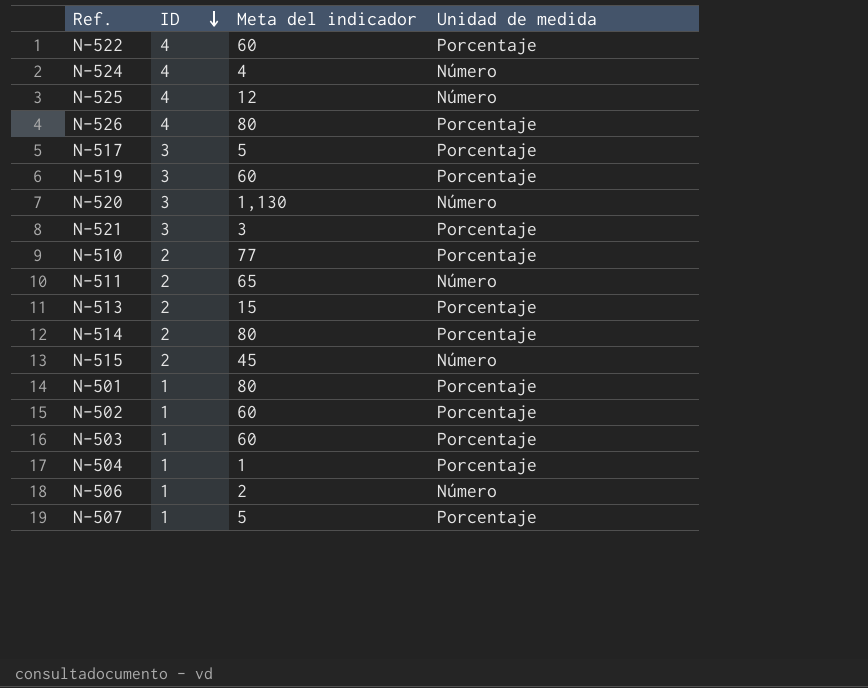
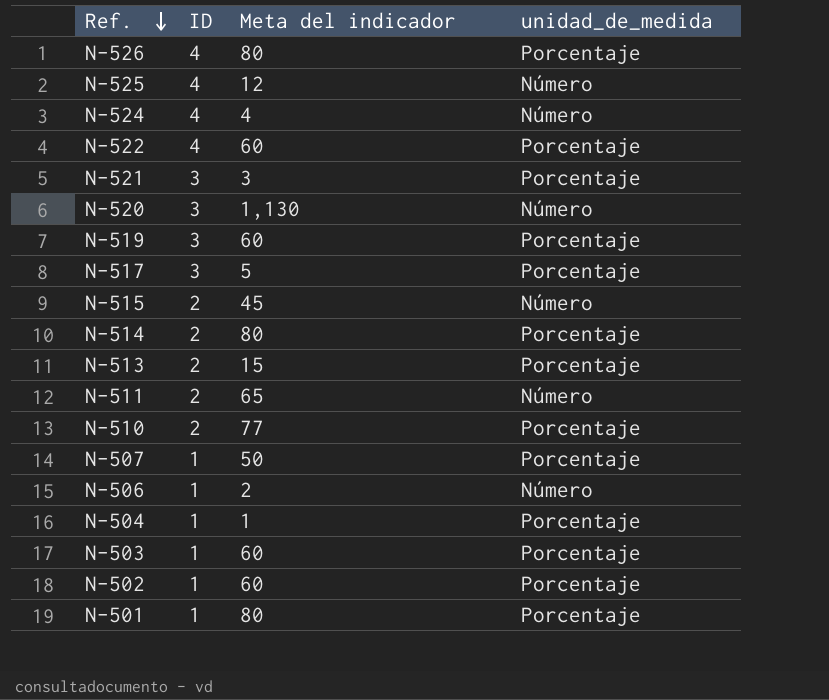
row order: ID descending -> Ref. descending
column name: Unidad de medida -> unidad_de_medida
N-507 | Meta del indicador: 5 -> 50

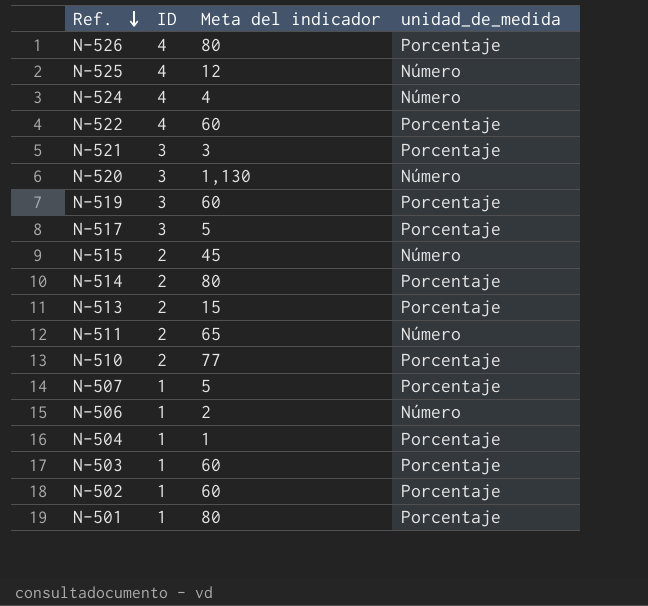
N-507 | Meta del indicador: 50 -> 5

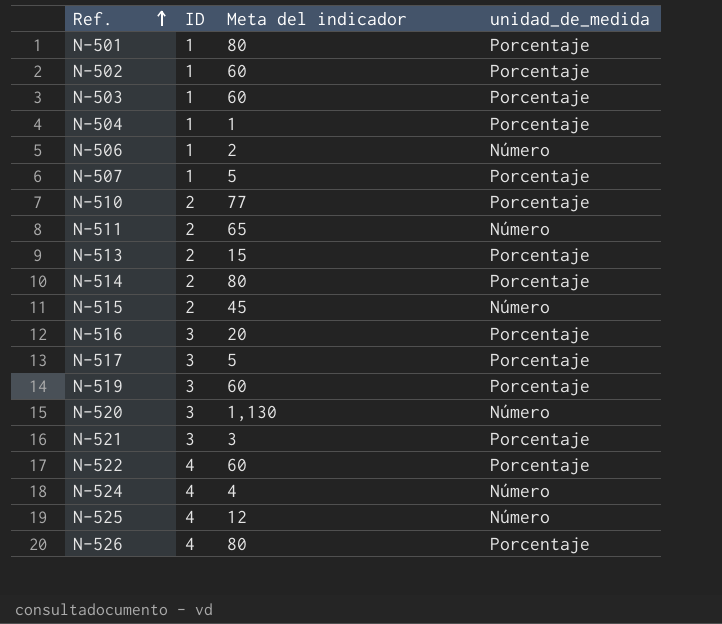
row order: Ref. descending -> Ref. ascending
row N-516: none -> 3 | 20 | Porcentaje

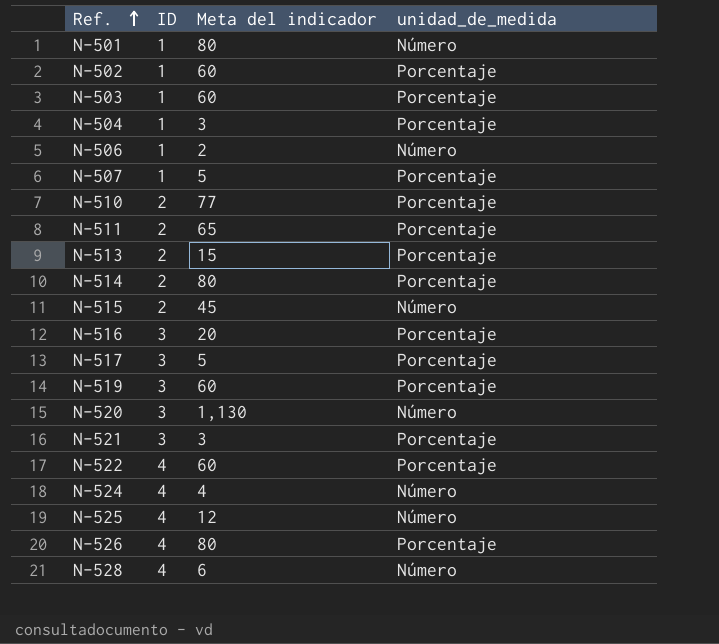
N-501 | unidad_de_medida: Porcentaje -> Número
N-504 | Meta del indicador: 1 -> 3
N-511 | unidad_de_medida: Número -> Porcentaje
row N-528: none -> 4 | 6 | Número

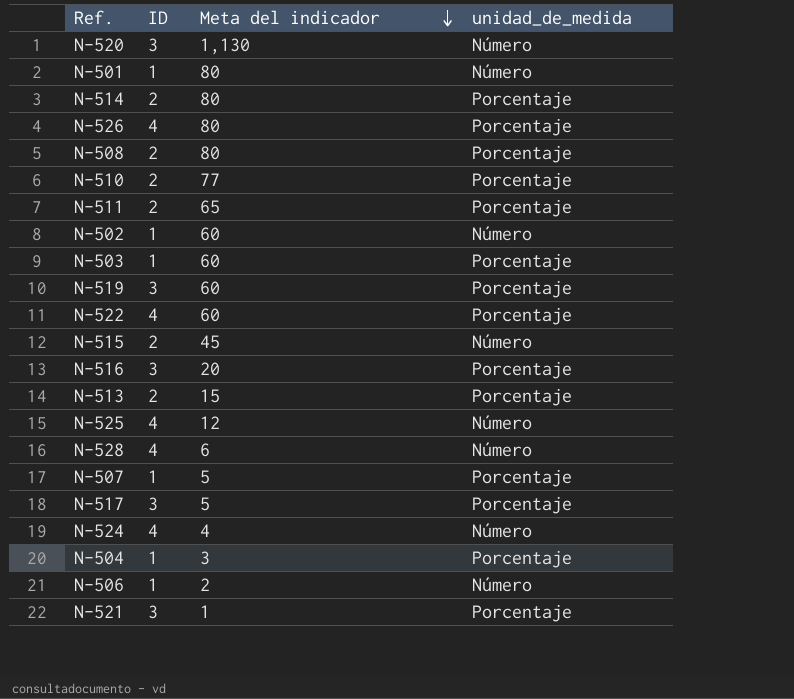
row order: Ref. ascending -> Meta del indicador descending
row N-508: none -> 2 | 80 | Porcentaje
N-502 | unidad_de_medida: Porcentaje -> Número
N-521 | Meta del indicador: 3 -> 1

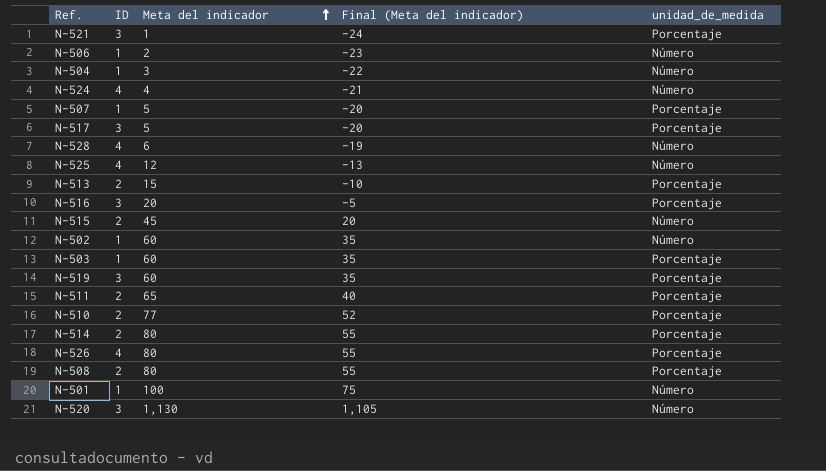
row order: Meta del indicador descending -> Meta del indicador ascending
column Final (Meta del indicador) | formula: none -> [Meta del indicador] - 25
row N-522: 4 | 60 | Porcentaje -> none
N-504 | unidad_de_medida: Porcentaje -> Número
N-501 | Meta del indicador: 80 -> 100

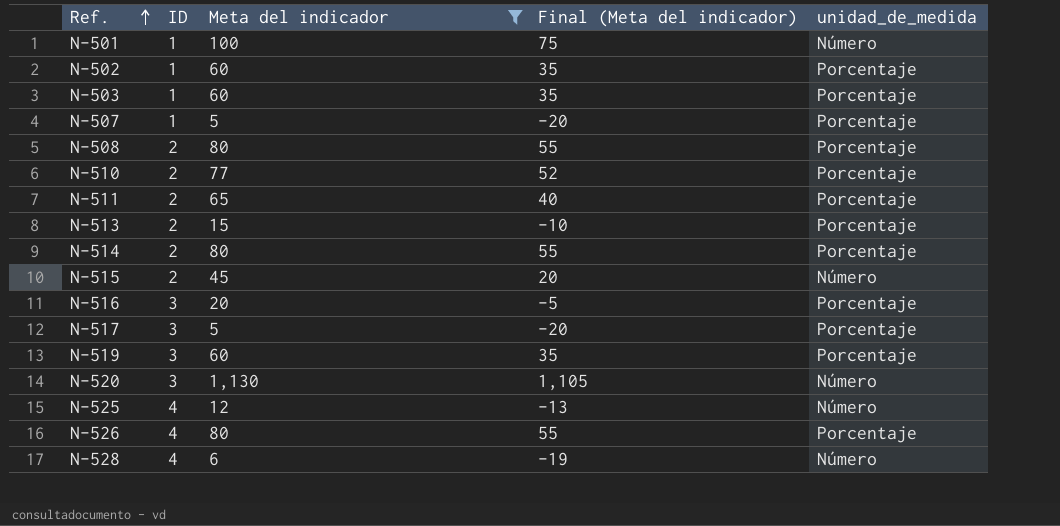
filter: none -> Meta del indicador >= 5
row order: Meta del indicador ascending -> Ref. ascending
N-502 | unidad_de_medida: Número -> Porcentaje

